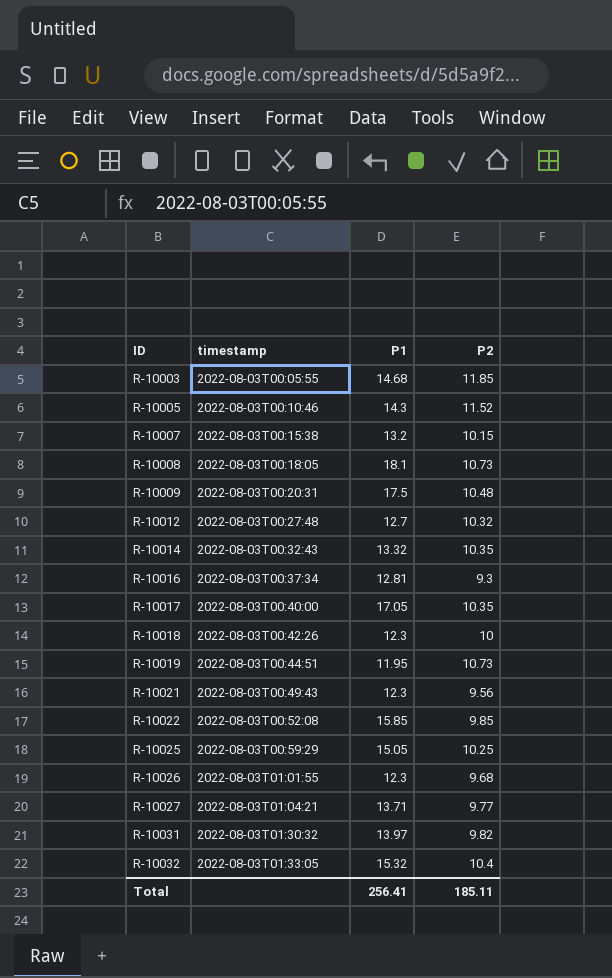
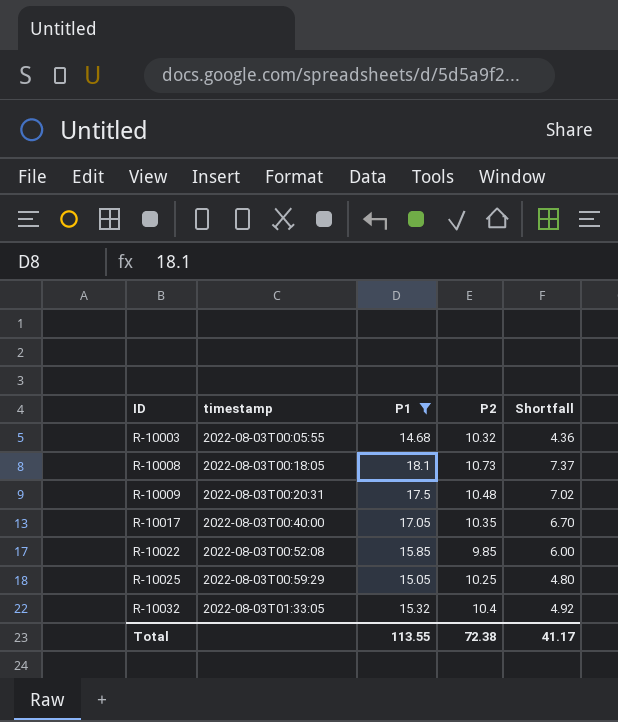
filter: none -> P1 >= 14.68
column Shortfall | formula: none -> [P1] - [P2]
R-10003 | P2: 11.85 -> 10.32
Total | P1: 256.41 -> 113.55
Total | P2: 185.11 -> 72.38

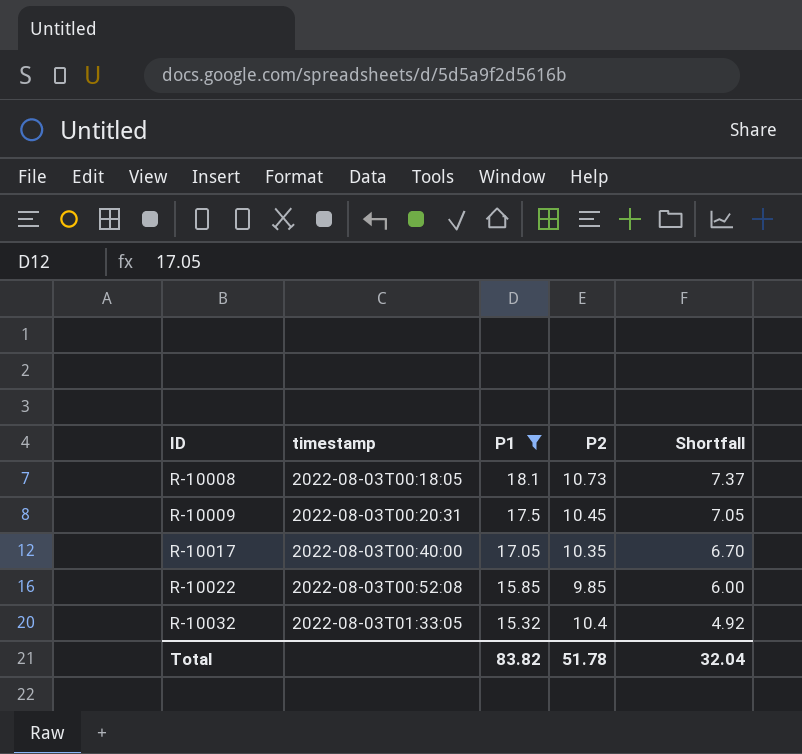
row R-10003: 2022-08-03T00:05:55 | 14.68 | 10.32 | 4.36 -> none
row R-10025: 2022-08-03T00:59:29 | 15.05 | 10.25 | 4.80 -> none
R-10009 | P2: 10.48 -> 10.45
R-10009 | Shortfall: 7.02 -> 7.05
Total | P1: 113.55 -> 83.82
Total | P2: 72.38 -> 51.78
Total | Shortfall: 41.17 -> 32.04

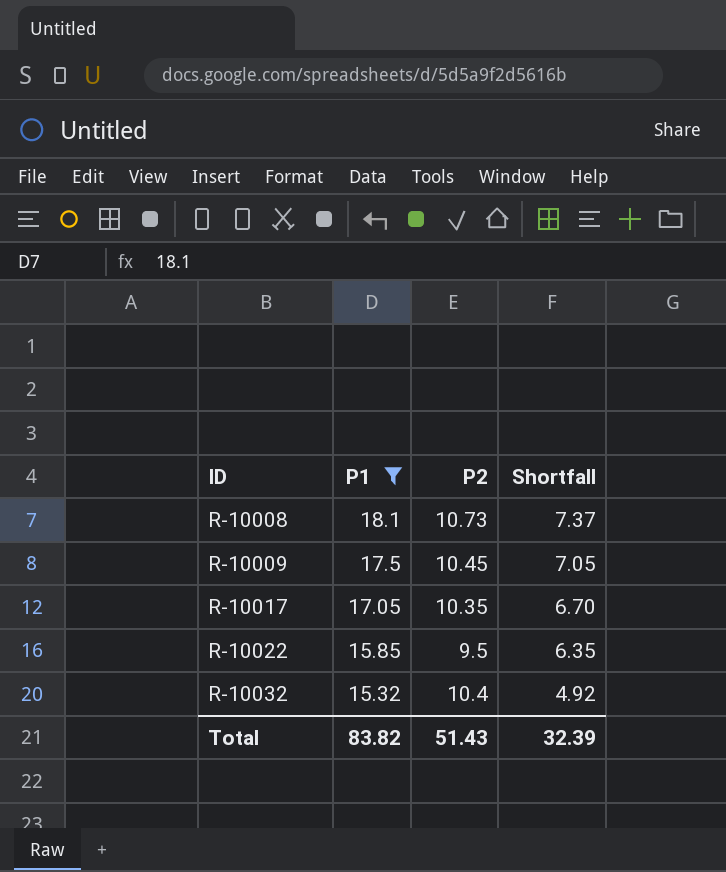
column timestamp | position: 2 -> none
R-10022 | P2: 9.85 -> 9.5
R-10022 | Shortfall: 6.00 -> 6.35
Total | P2: 51.78 -> 51.43
Total | Shortfall: 32.04 -> 32.39

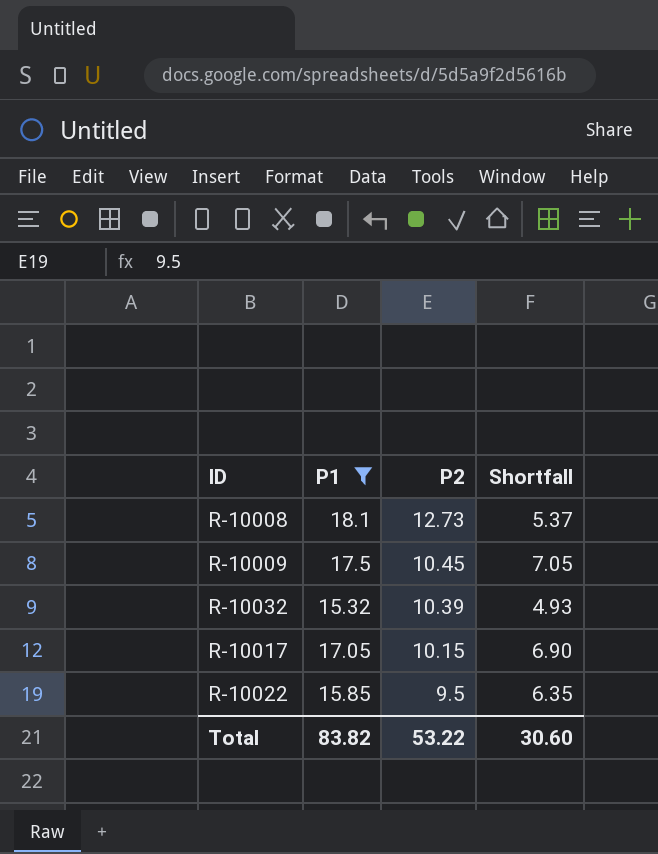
row order: ID ascending -> P2 descending
R-10008 | P2: 10.73 -> 12.73
R-10008 | Shortfall: 7.37 -> 5.37
R-10032 | P2: 10.4 -> 10.39
R-10032 | Shortfall: 4.92 -> 4.93
R-10017 | P2: 10.35 -> 10.15
R-10017 | Shortfall: 6.70 -> 6.90
Total | P2: 51.43 -> 53.22
Total | Shortfall: 32.39 -> 30.60

